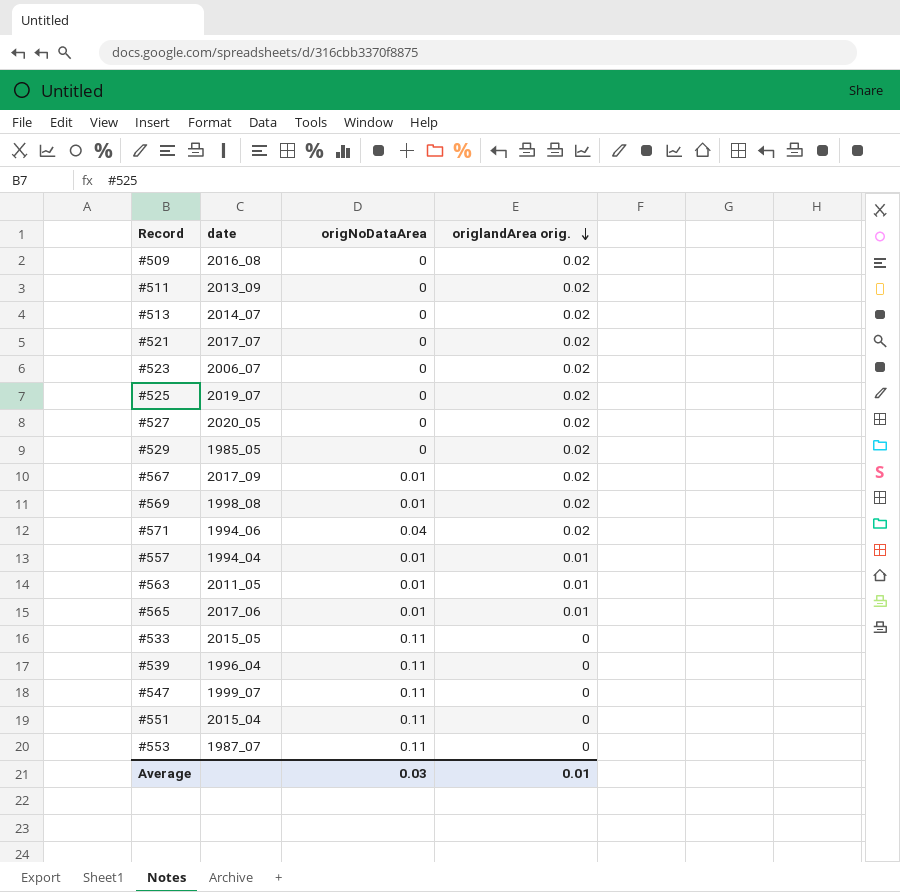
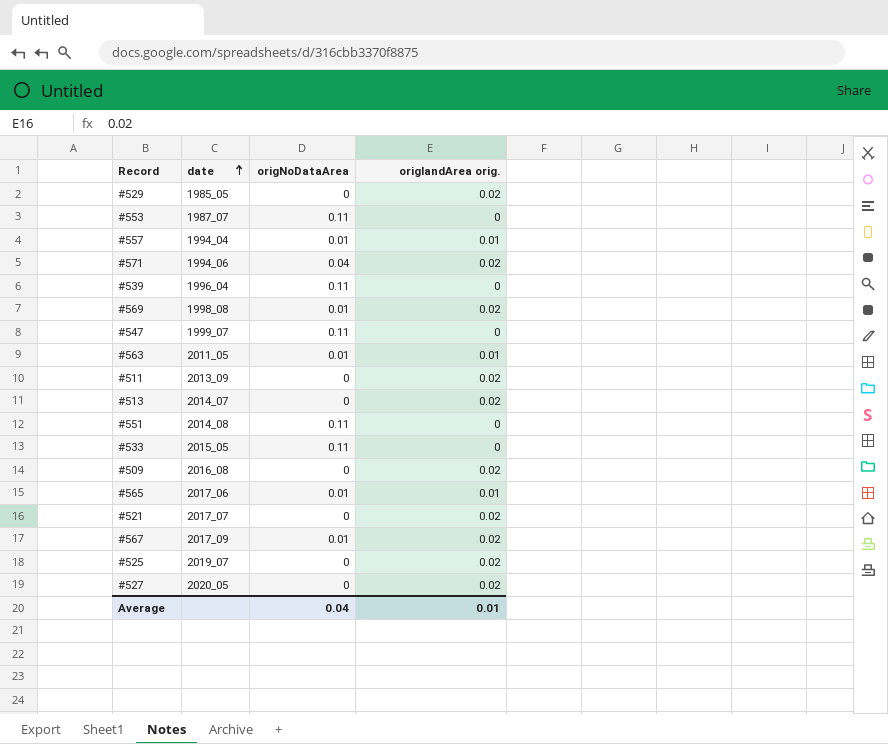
row order: origlandArea orig. descending -> date ascending
row #523: 2006_07 | 0 | 0.02 -> none
#551 | date: 2015_04 -> 2014_08
Average | origNoDataArea: 0.03 -> 0.04

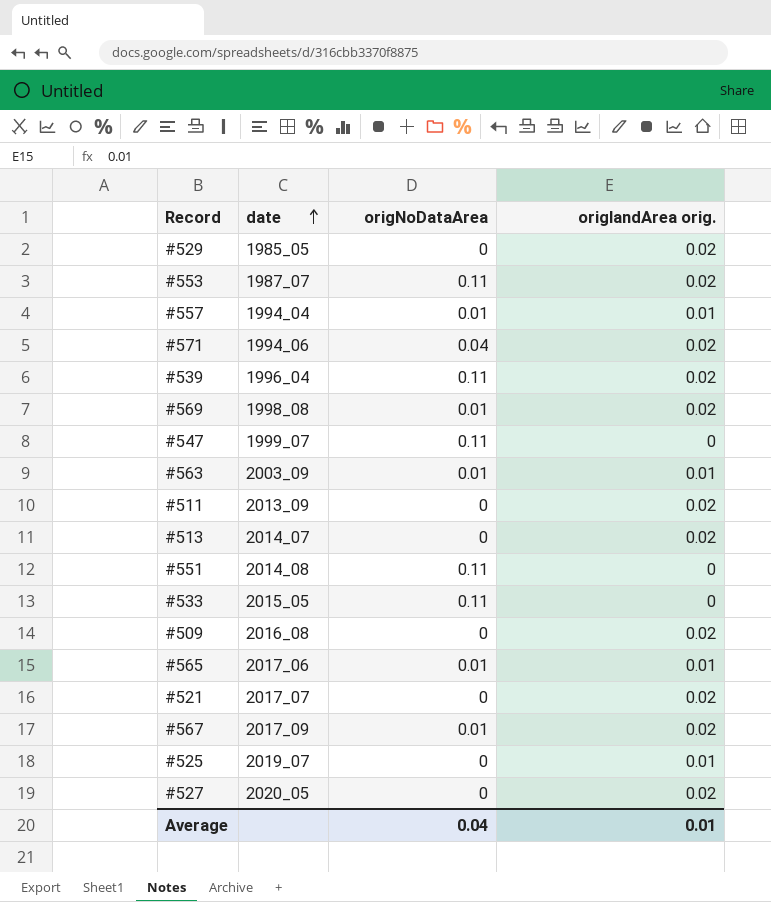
#553 | origlandArea orig.: 0 -> 0.02
#539 | origlandArea orig.: 0 -> 0.02
#563 | date: 2011_05 -> 2003_09
#525 | origlandArea orig.: 0.02 -> 0.01

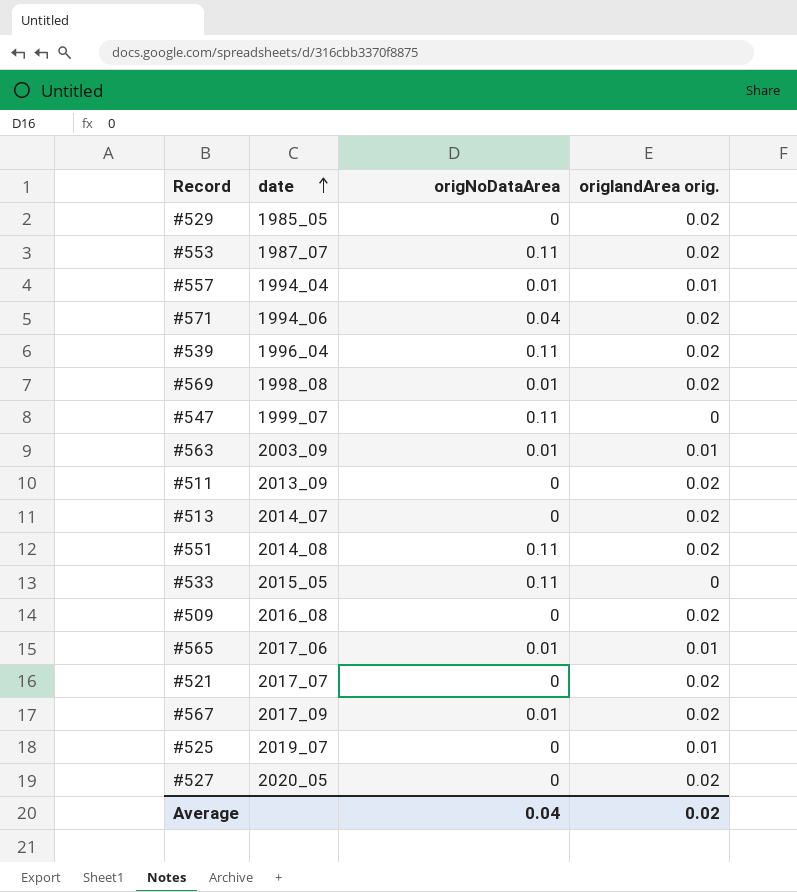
#551 | origlandArea orig.: 0 -> 0.02
Average | origlandArea orig.: 0.01 -> 0.02

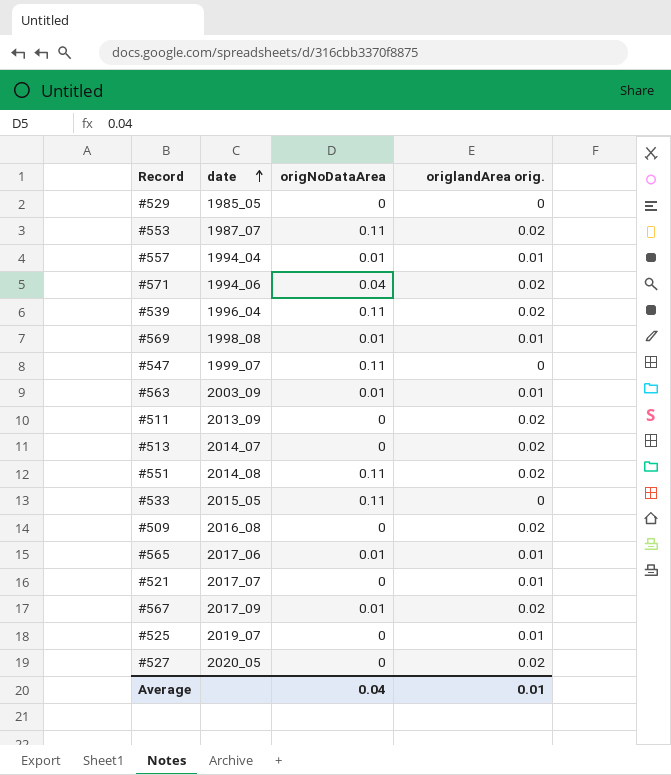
#529 | origlandArea orig.: 0.02 -> 0
#569 | origlandArea orig.: 0.02 -> 0.01
#521 | origlandArea orig.: 0.02 -> 0.01
Average | origlandArea orig.: 0.02 -> 0.01

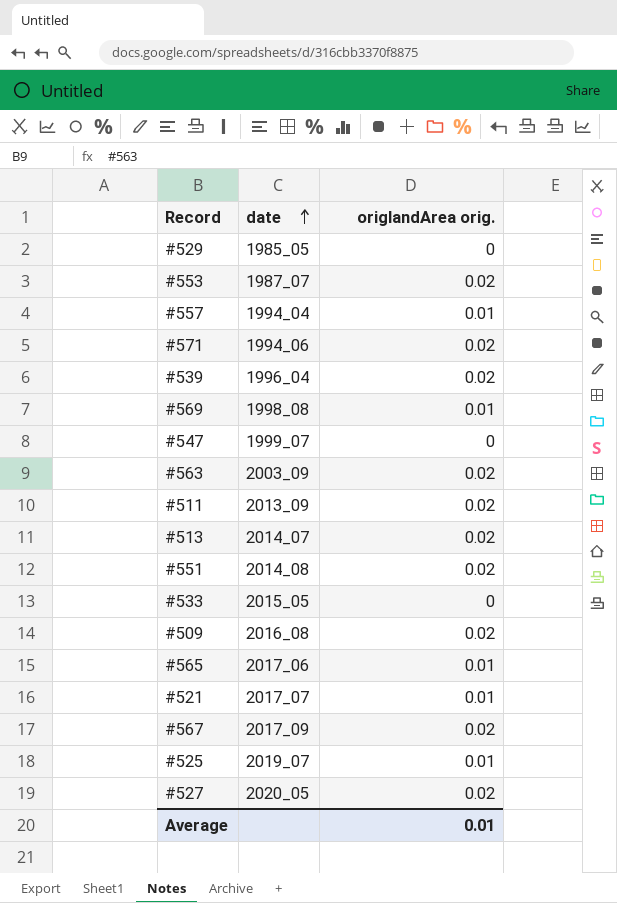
column origNoDataArea | position: 3 -> none
#563 | origlandArea orig.: 0.01 -> 0.02

